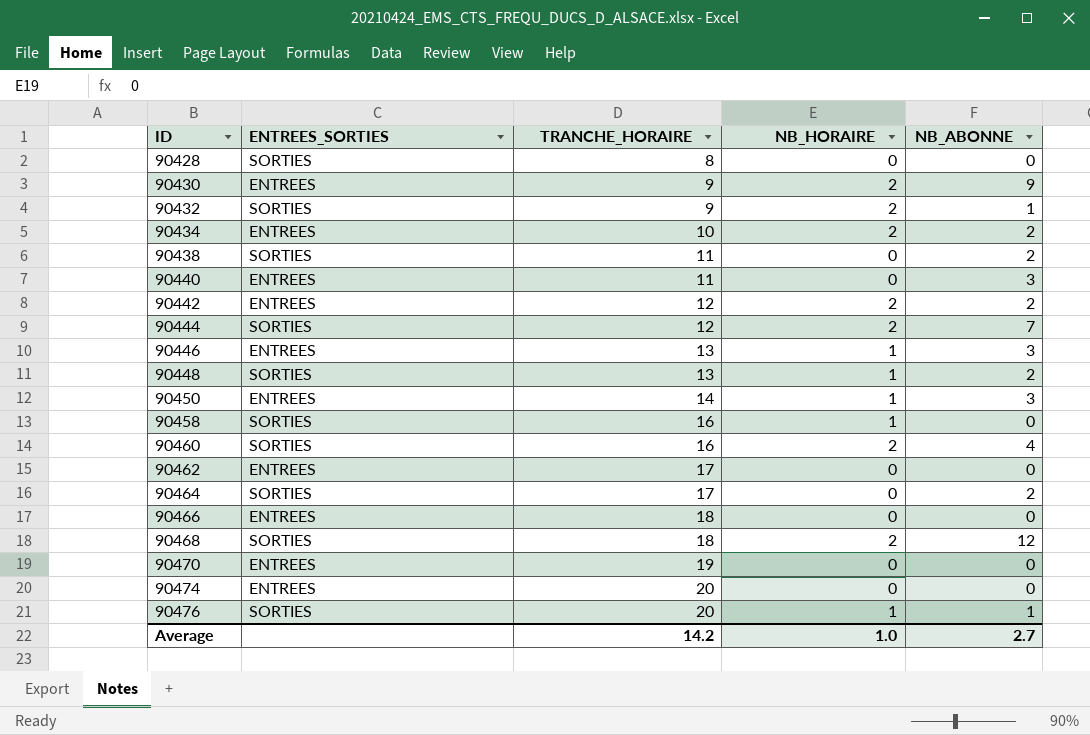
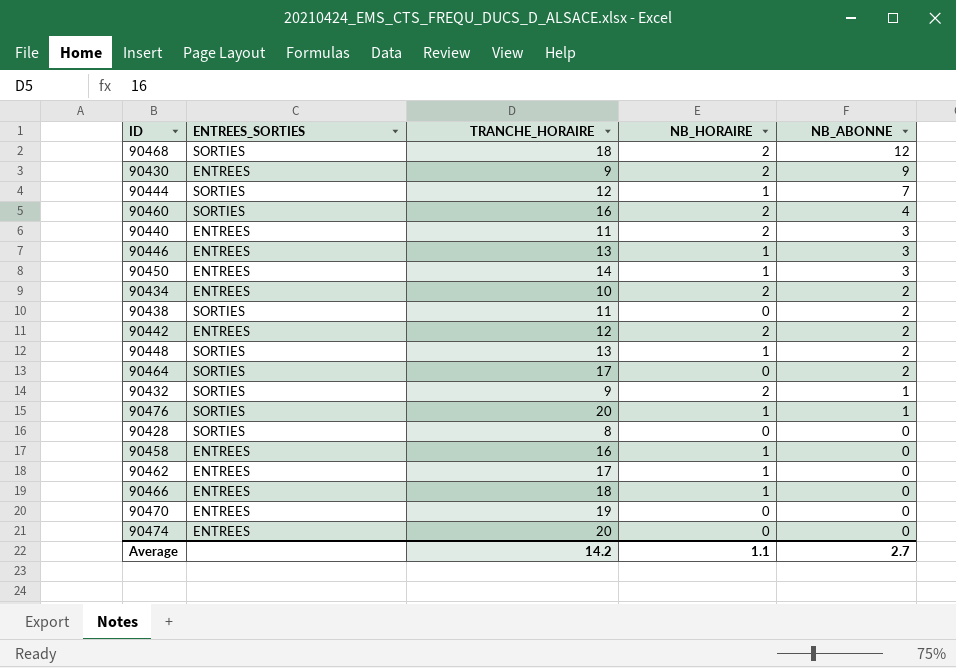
row order: ID ascending -> NB_ABONNE descending
90444 | NB_HORAIRE: 2 -> 1
90440 | NB_HORAIRE: 0 -> 2
90458 | ENTREES_SORTIES: SORTIES -> ENTREES
90462 | NB_HORAIRE: 0 -> 1
90466 | NB_HORAIRE: 0 -> 1
Average | NB_HORAIRE: 1.0 -> 1.1

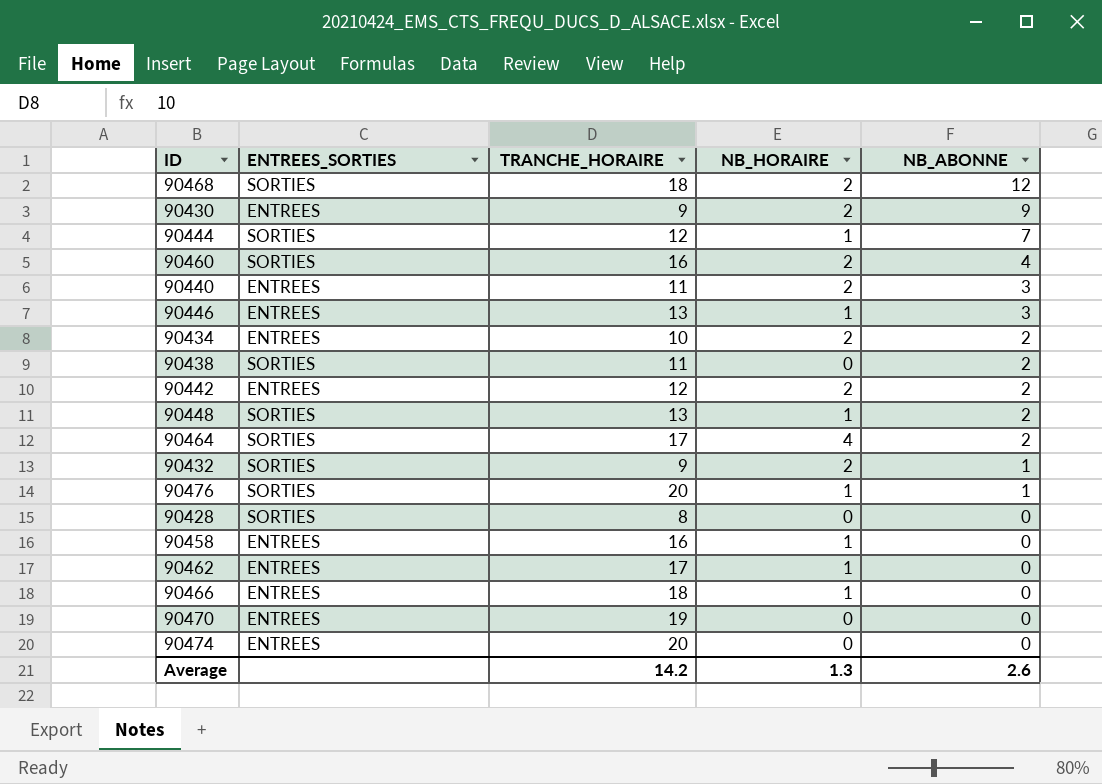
row 90450: ENTREES | 14 | 1 | 3 -> none
90464 | NB_HORAIRE: 0 -> 4
Average | NB_HORAIRE: 1.1 -> 1.3
Average | NB_ABONNE: 2.7 -> 2.6

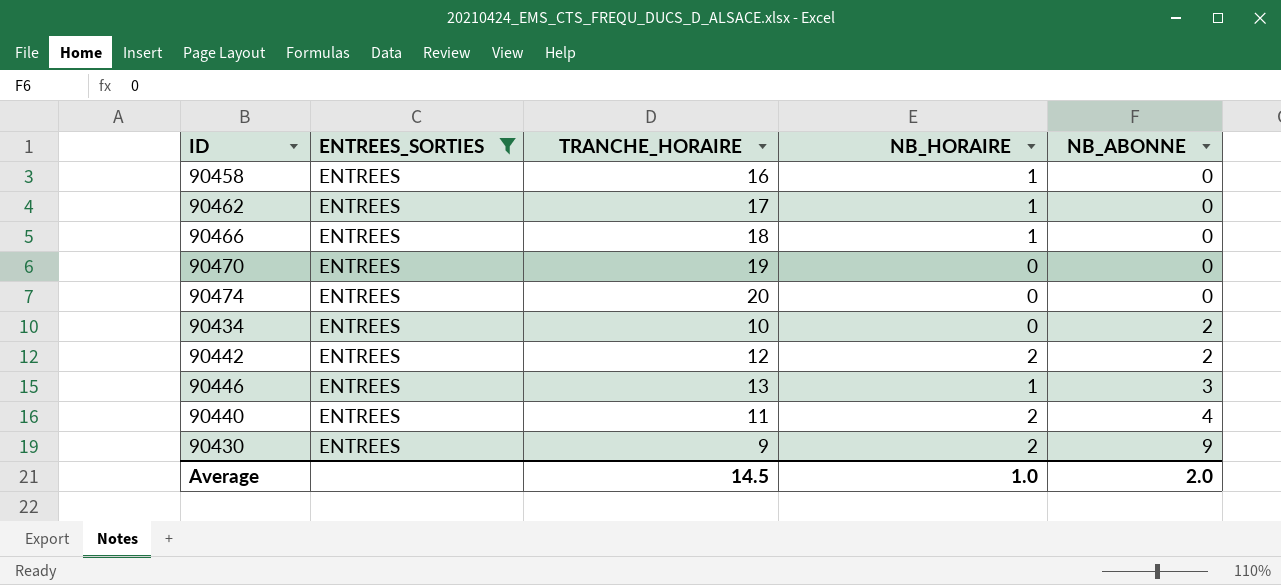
filter: none -> ENTREES_SORTIES = ENTREES
row order: NB_ABONNE descending -> NB_ABONNE ascending
90434 | NB_HORAIRE: 2 -> 0
90440 | NB_ABONNE: 3 -> 4
Average | TRANCHE_HORAIRE: 14.2 -> 14.5
Average | NB_HORAIRE: 1.3 -> 1.0
Average | NB_ABONNE: 2.6 -> 2.0

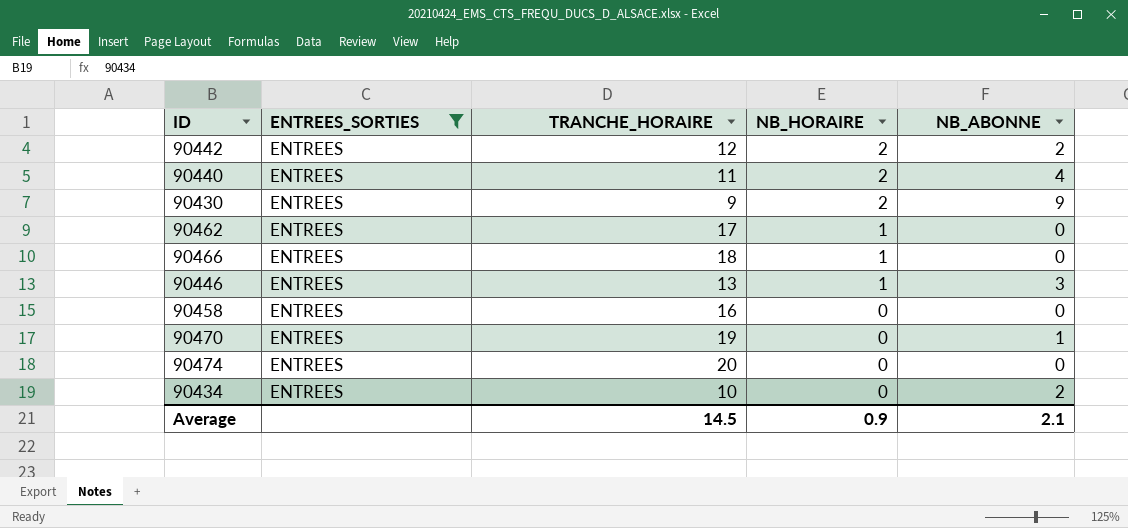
row order: NB_ABONNE ascending -> NB_HORAIRE descending
90458 | NB_HORAIRE: 1 -> 0
90470 | NB_ABONNE: 0 -> 1
Average | NB_HORAIRE: 1.0 -> 0.9
Average | NB_ABONNE: 2.0 -> 2.1

